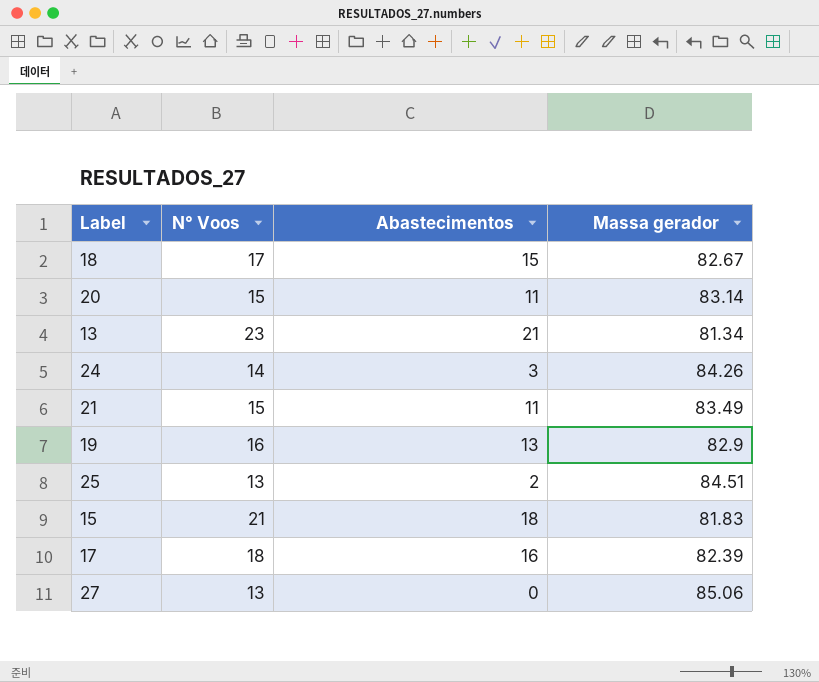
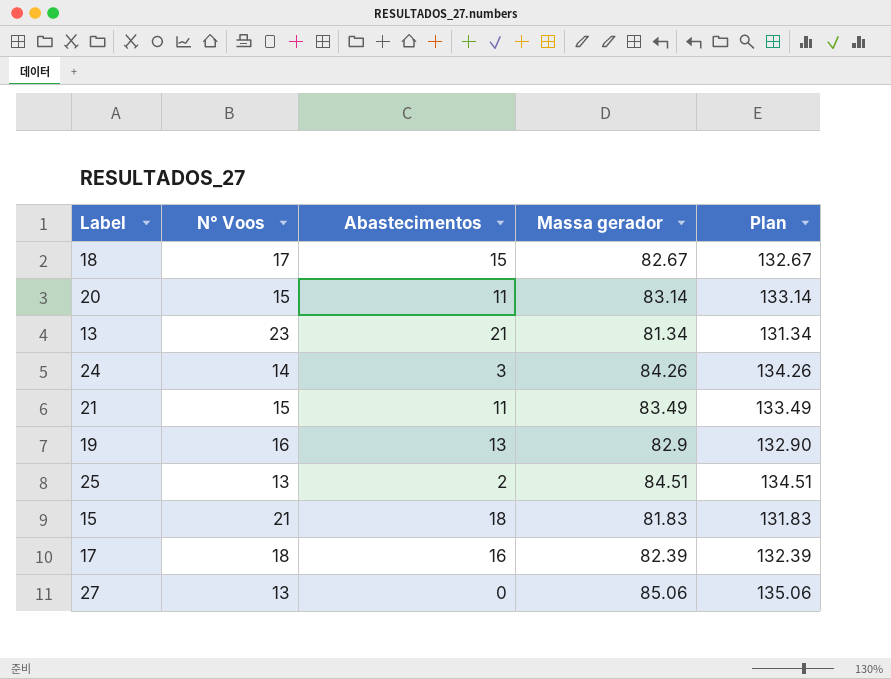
column Plan | formula: none -> [Massa gerador] + 50

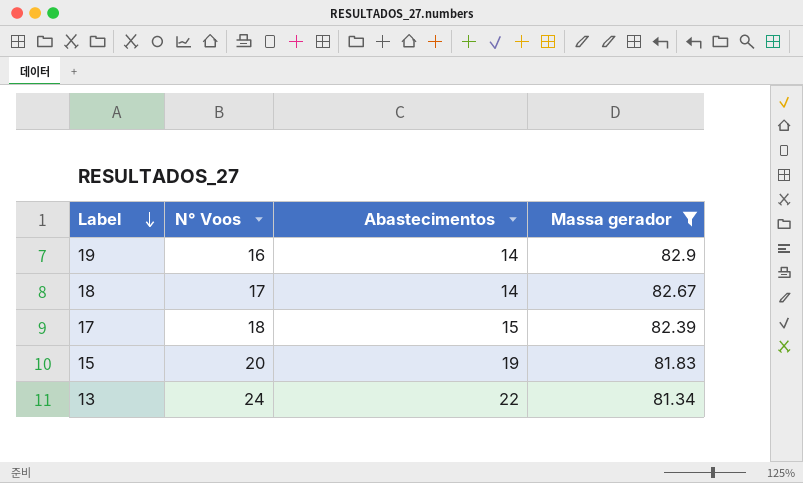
filter: none -> Massa gerador <= 82.9
row order: none -> Label descending
column Plan | formula: [Massa gerador] + 50 -> none
19 | Abastecimentos: 13 -> 14
18 | Abastecimentos: 15 -> 14
17 | Abastecimentos: 16 -> 15
15 | N° Voos: 21 -> 20
15 | Abastecimentos: 18 -> 19
13 | N° Voos: 23 -> 24
13 | Abastecimentos: 21 -> 22

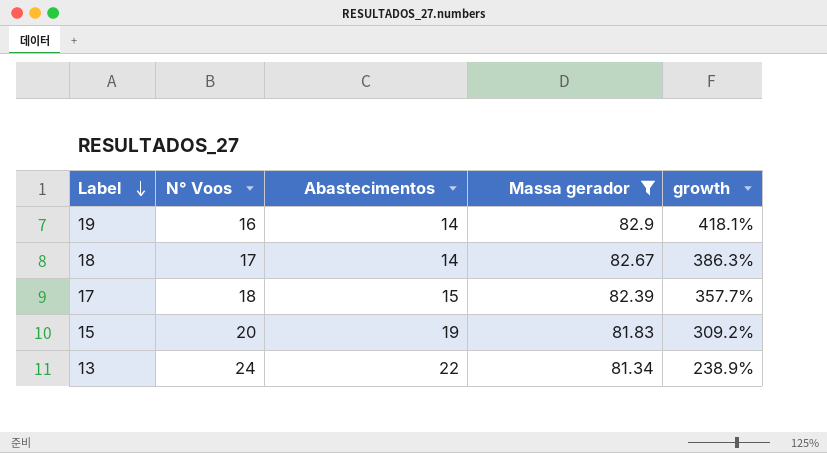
column growth | formula: none -> ([Massa gerador] - [N° Voos]) / [N° Voos]

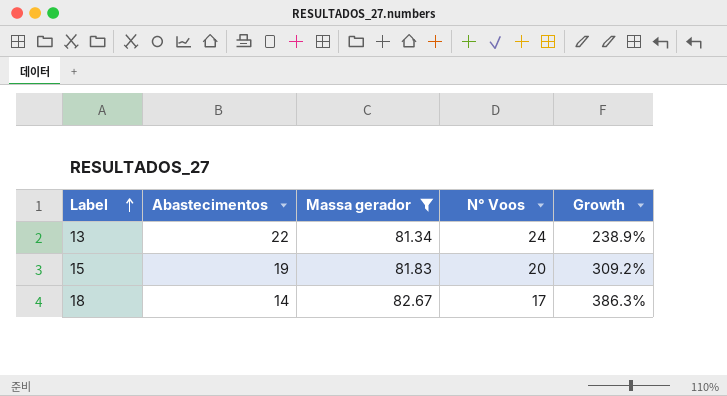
row order: Label descending -> Label ascending
column N° Voos | position: 2 -> 4
column name: growth -> Growth
row 19: 16 | 14 | 82.9 | 418.1% -> none
row 17: 18 | 15 | 82.39 | 357.7% -> none

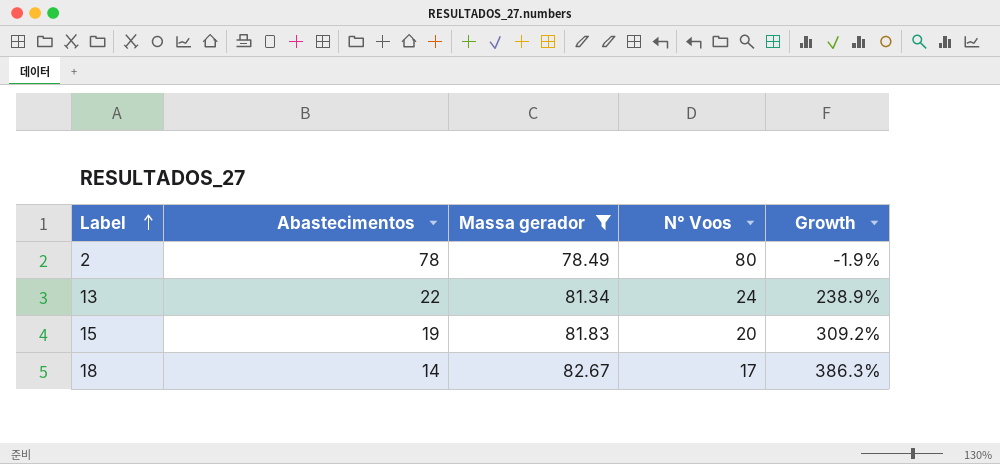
row 2: none -> 78 | 78.49 | 80 | -1.9%

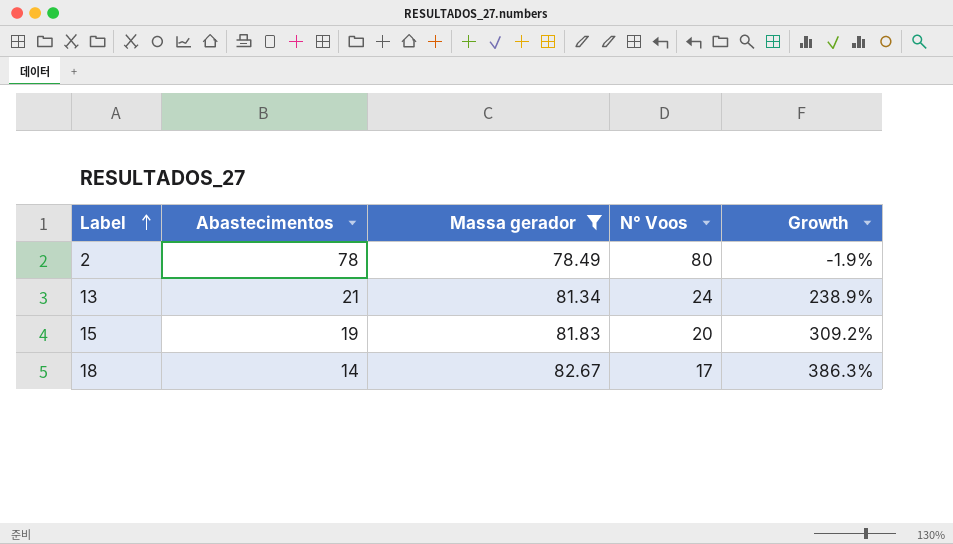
13 | Abastecimentos: 22 -> 21

